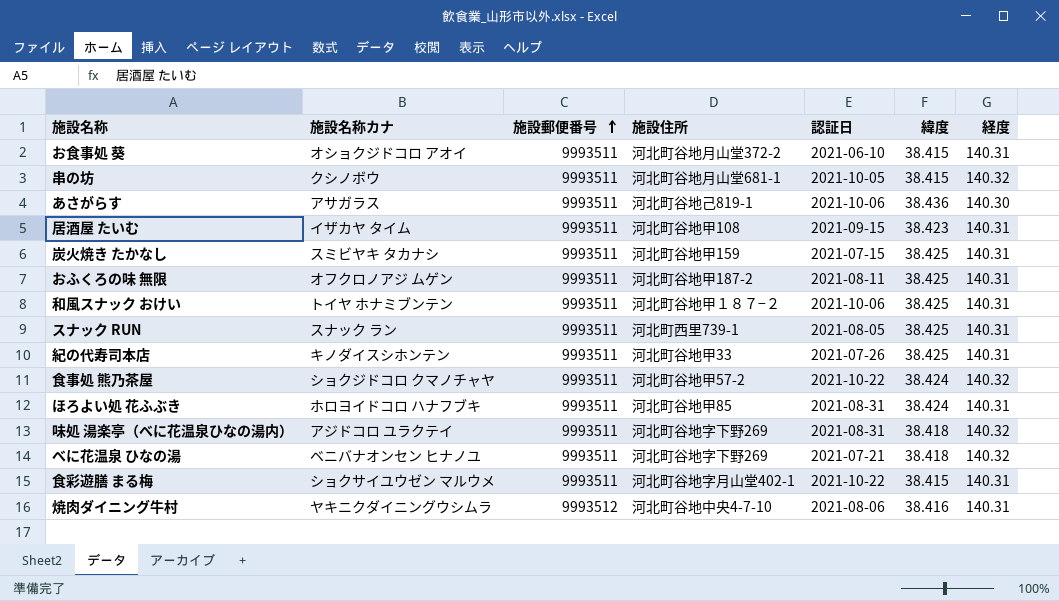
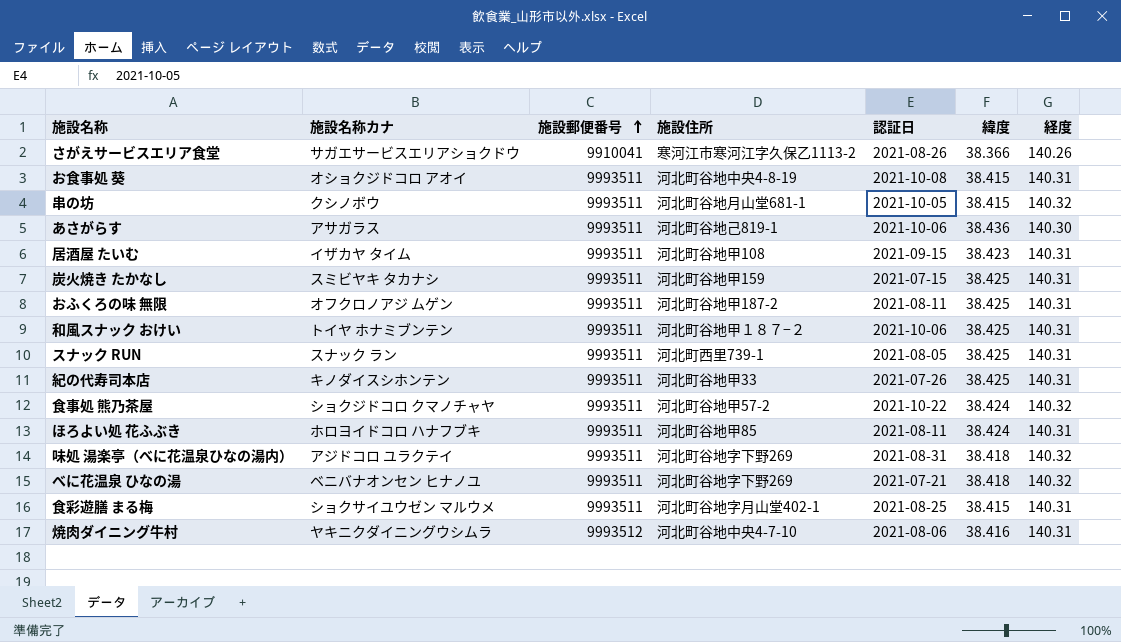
row さがえサービスエリア食堂: none -> サガエサービスエリアショクドウ | 9910041 | 寒河江市寒河江字久保乙1113-2 | 2021-08-26 | 38.366 | 140.26
お食事処 葵 | 施設住所: 河北町谷地月山堂372-2 -> 河北町谷地中央4-8-19
お食事処 葵 | 認証日: 2021-06-10 -> 2021-10-08
ほろよい処 花ふぶき | 認証日: 2021-08-31 -> 2021-08-11
食彩遊膳 まる梅 | 認証日: 2021-10-22 -> 2021-08-25

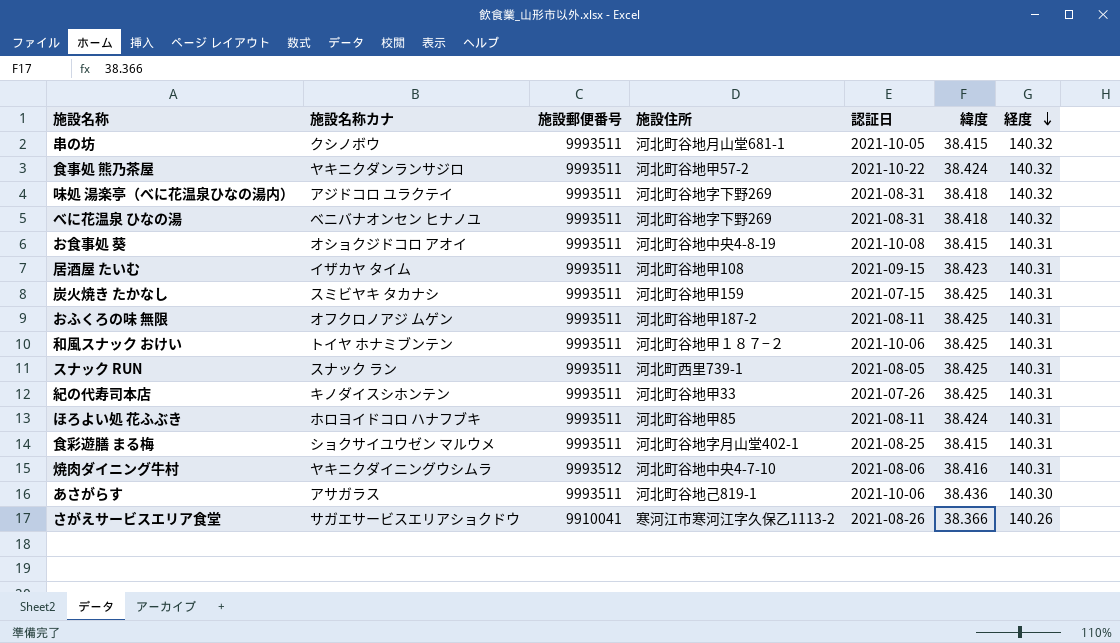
row order: 施設郵便番号 ascending -> 経度 descending
食事処 熊乃茶屋 | 施設名称カナ: ショクジドコロ クマノチャヤ -> ヤキニクダンランサジロ
べに花温泉 ひなの湯 | 認証日: 2021-07-21 -> 2021-08-31

